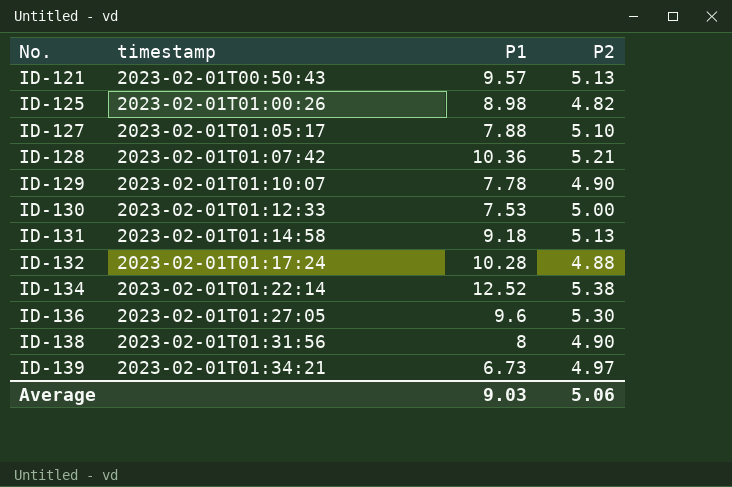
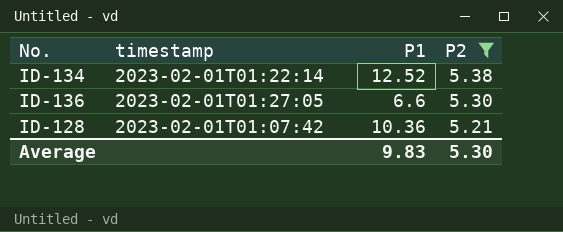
filter: none -> P2 >= 5.21
row order: No. ascending -> P2 descending
ID-136 | P1: 9.6 -> 6.6
Average | P1: 9.03 -> 9.83
Average | P2: 5.06 -> 5.30

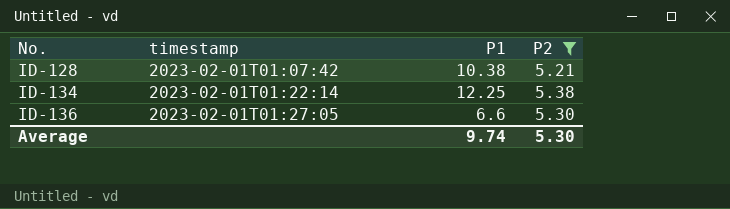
row order: P2 descending -> No. ascending
ID-128 | P1: 10.36 -> 10.38
ID-134 | P1: 12.52 -> 12.25
Average | P1: 9.83 -> 9.74

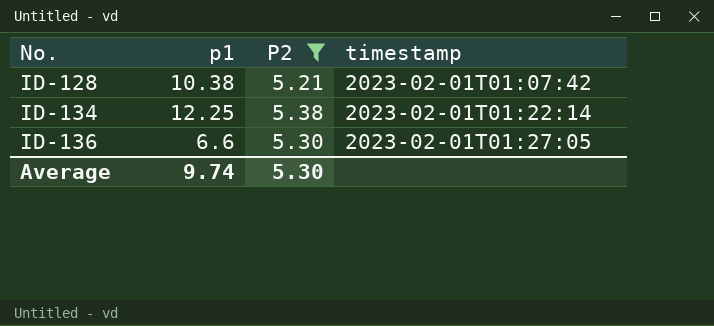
column name: P1 -> p1
column timestamp | position: 2 -> 4

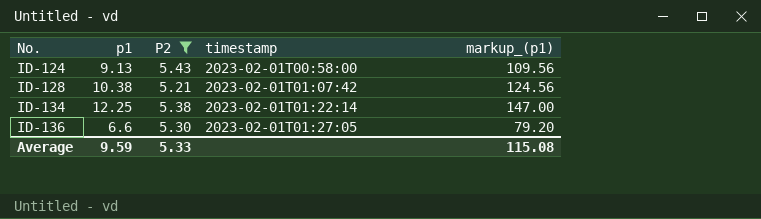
column markup_(p1) | formula: none -> [p1] * 12
row ID-124: none -> 9.13 | 5.43 | 2023-02-01T00:58:00 | 109.56
Average | p1: 9.74 -> 9.59
Average | P2: 5.30 -> 5.33

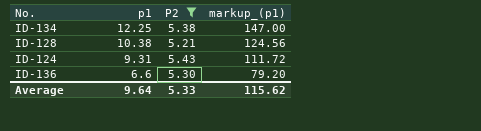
row order: No. ascending -> p1 descending
column timestamp | position: 4 -> none
ID-124 | p1: 9.13 -> 9.31
ID-124 | markup_(p1): 109.56 -> 111.72
Average | p1: 9.59 -> 9.64
Average | markup_(p1): 115.08 -> 115.62

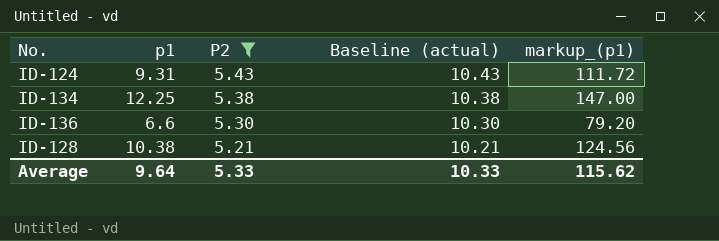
row order: p1 descending -> P2 descending
column Baseline (actual) | formula: none -> [P2] + 5

